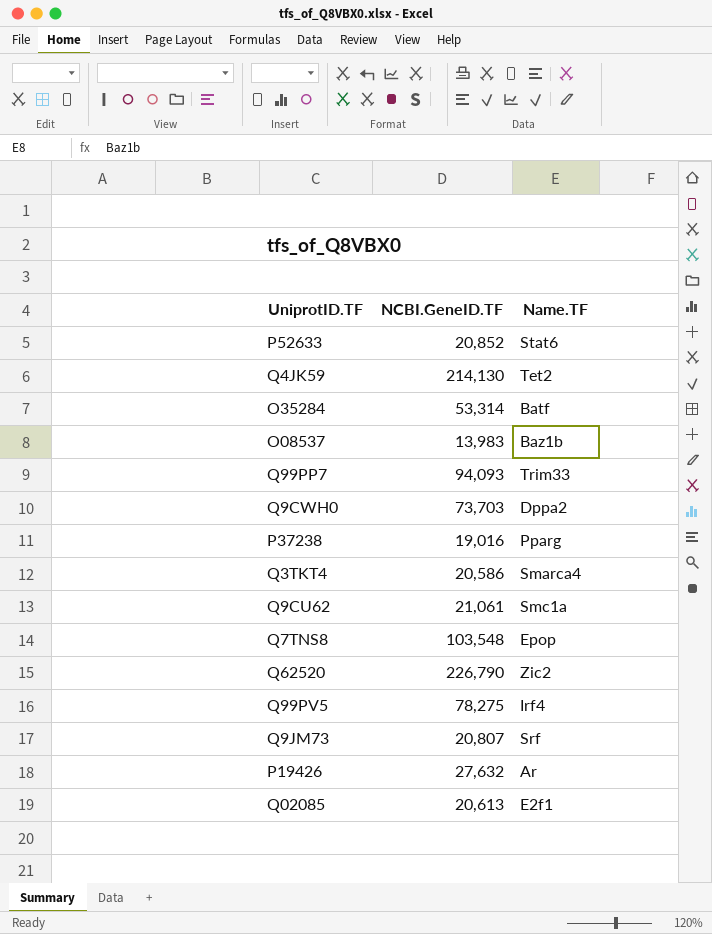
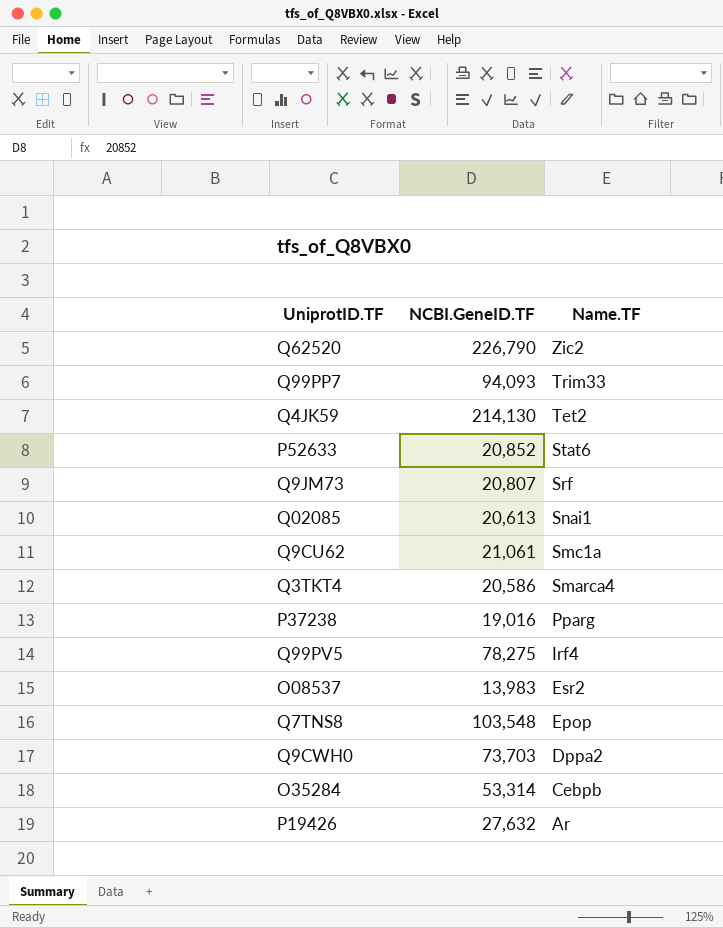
row order: none -> Name.TF descending
Q02085 | Name.TF: E2f1 -> Snai1
O08537 | Name.TF: Baz1b -> Esr2
O35284 | Name.TF: Batf -> Cebpb

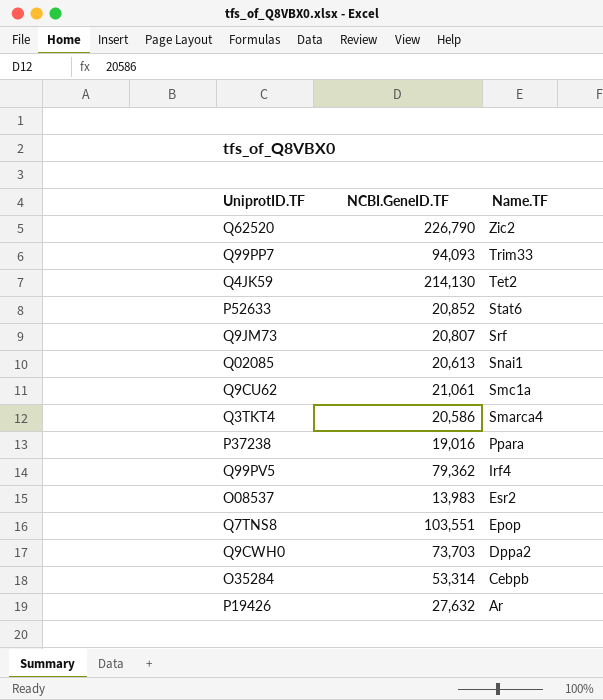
P37238 | Name.TF: Pparg -> Ppara
Q99PV5 | NCBI.GeneID.TF: 78,275 -> 79,362
Q7TNS8 | NCBI.GeneID.TF: 103,548 -> 103,551

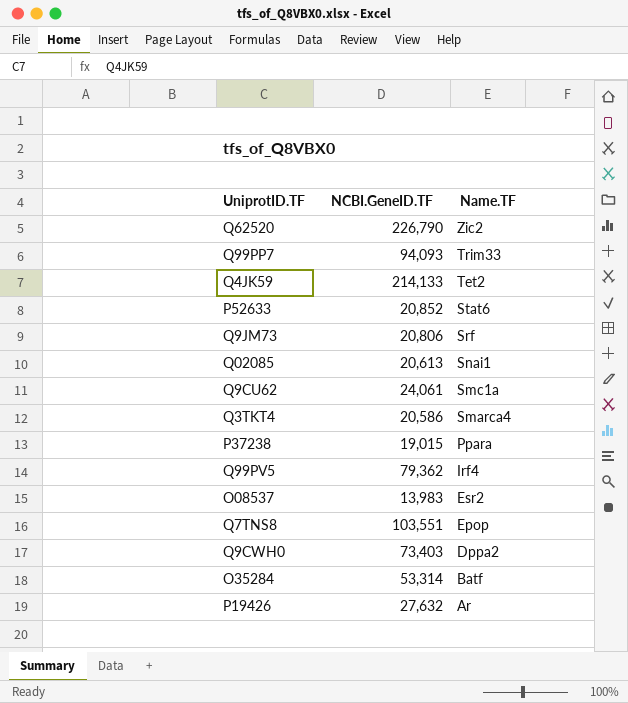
Q4JK59 | NCBI.GeneID.TF: 214,130 -> 214,133
Q9JM73 | NCBI.GeneID.TF: 20,807 -> 20,806
Q9CU62 | NCBI.GeneID.TF: 21,061 -> 24,061
P37238 | NCBI.GeneID.TF: 19,016 -> 19,015
Q9CWH0 | NCBI.GeneID.TF: 73,703 -> 73,403
O35284 | Name.TF: Cebpb -> Batf

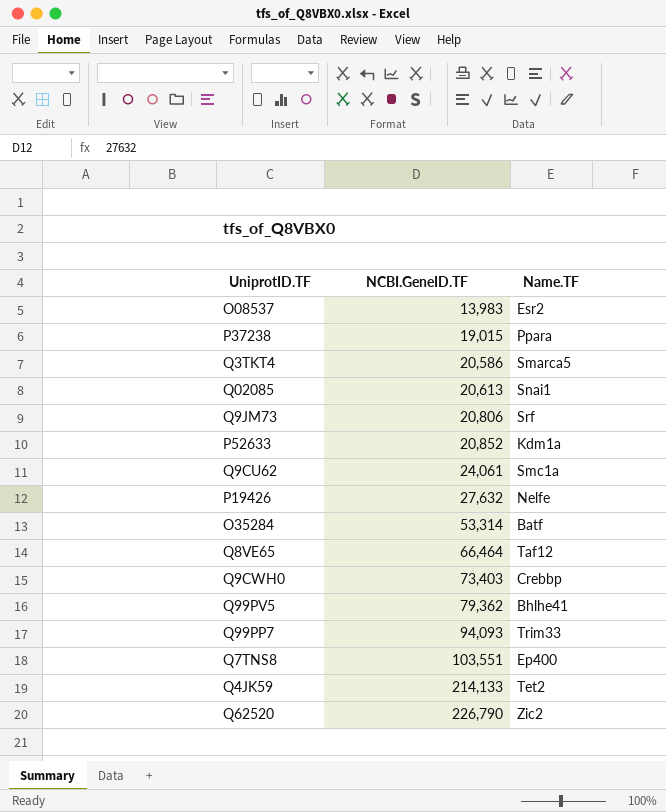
row order: Name.TF descending -> NCBI.GeneID.TF ascending
Q3TKT4 | Name.TF: Smarca4 -> Smarca5
P52633 | Name.TF: Stat6 -> Kdm1a
P19426 | Name.TF: Ar -> Nelfe
row Q8VE65: none -> 66,464 | Taf12
Q9CWH0 | Name.TF: Dppa2 -> Crebbp
Q99PV5 | Name.TF: Irf4 -> Bhlhe41
Q7TNS8 | Name.TF: Epop -> Ep400

